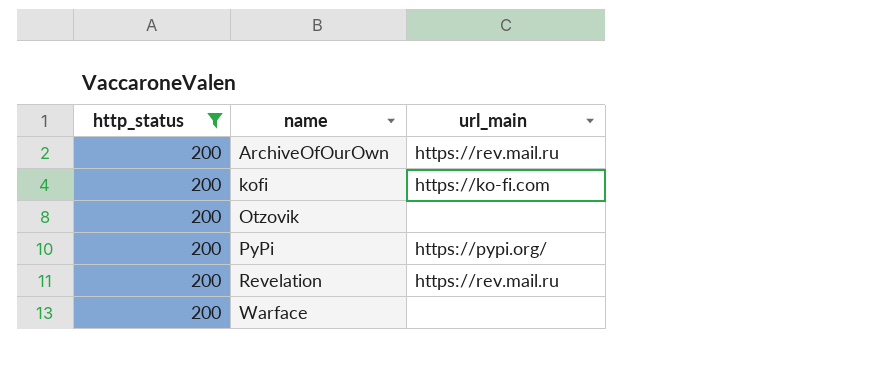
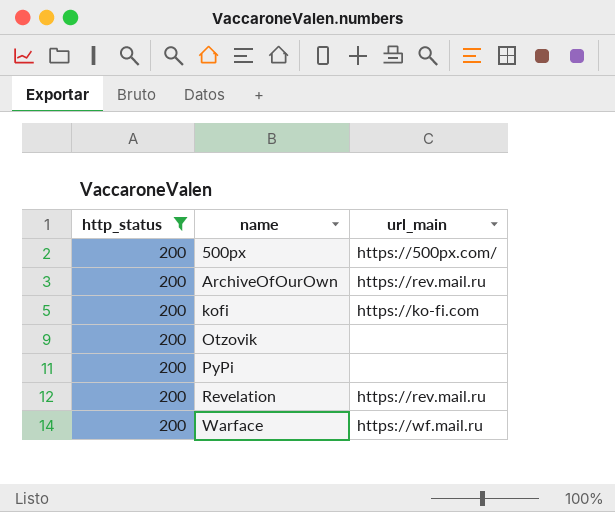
row 500px: none -> 200 | https://500px.com/
PyPi | url_main: https://pypi.org/ -> none
Warface | url_main: none -> https://wf.mail.ru

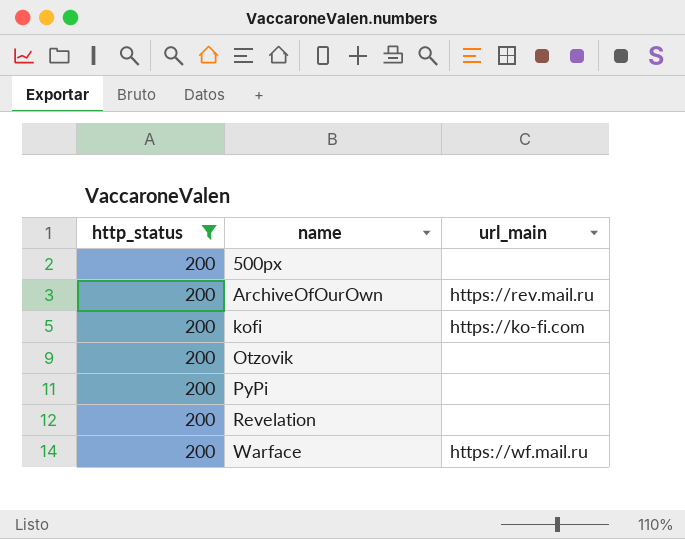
500px | url_main: https://500px.com/ -> none
Revelation | url_main: https://rev.mail.ru -> none

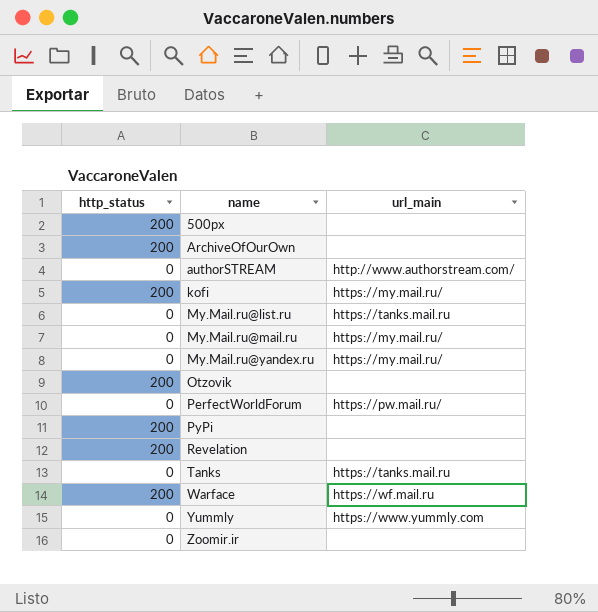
filter: http_status = 200 -> none
ArchiveOfOurOwn | url_main: https://rev.mail.ru -> none
kofi | url_main: https://ko-fi.com -> https://my.mail.ru/

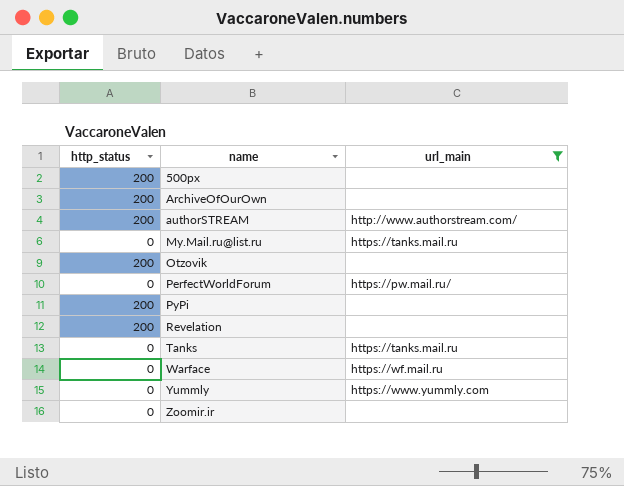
filter: none -> url_main != https://my.mail.ru/
authorSTREAM | http_status: 0 -> 200
Warface | http_status: 200 -> 0

